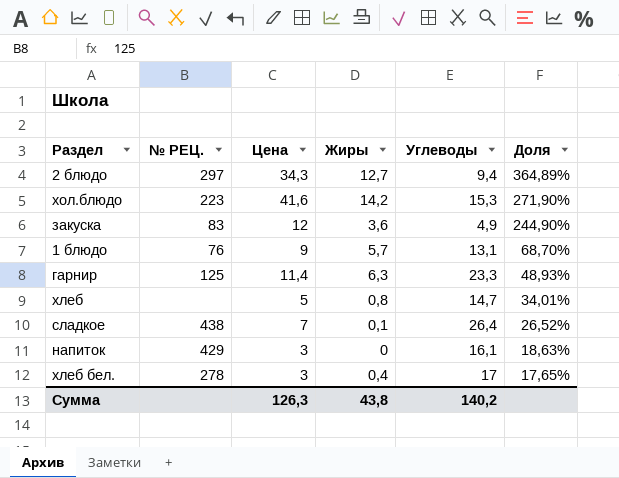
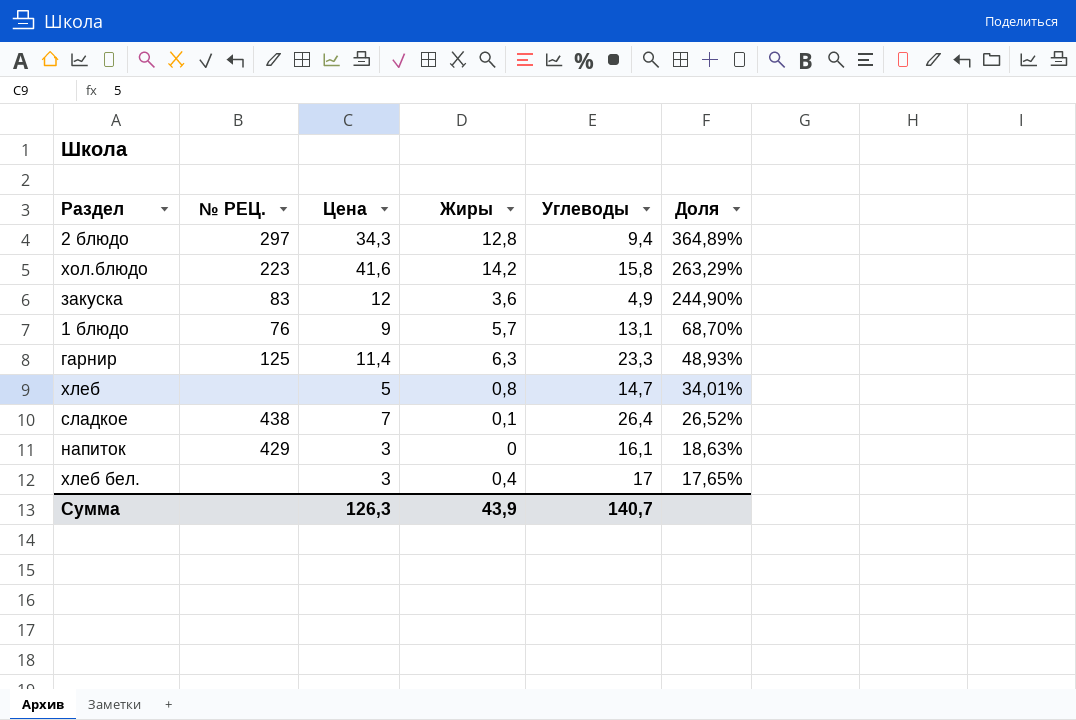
2 блюдо | Жиры: 12,7 -> 12,8
хол.блюдо | Углеводы: 15,3 -> 15,8
хол.блюдо | Доля: 271,90% -> 263,29%
хлеб бел. | № РЕЦ.: 278 -> none
Сумма | Жиры: 43,8 -> 43,9
Сумма | Углеводы: 140,2 -> 140,7

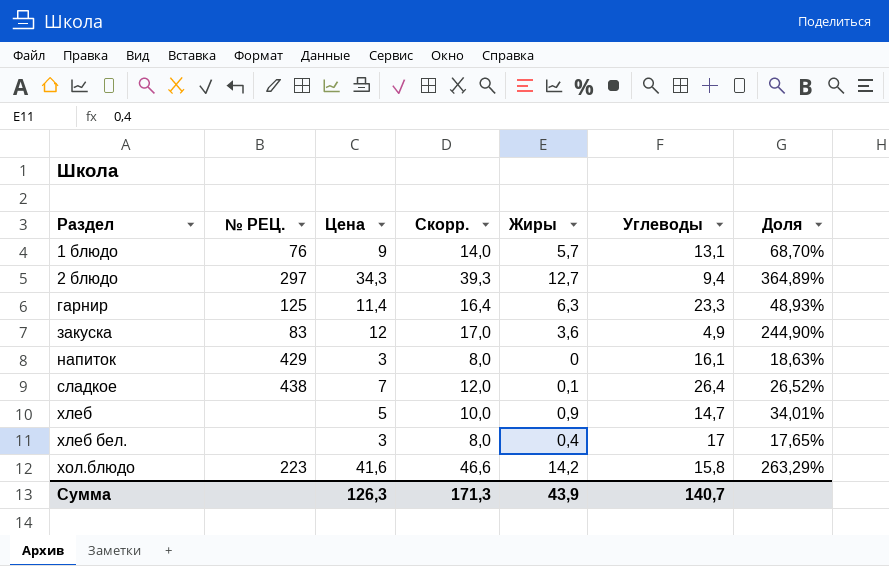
row order: Доля descending -> Раздел ascending
column Скорр. | formula: none -> [Цена] + 5
2 блюдо | Жиры: 12,8 -> 12,7
хлеб | Жиры: 0,8 -> 0,9

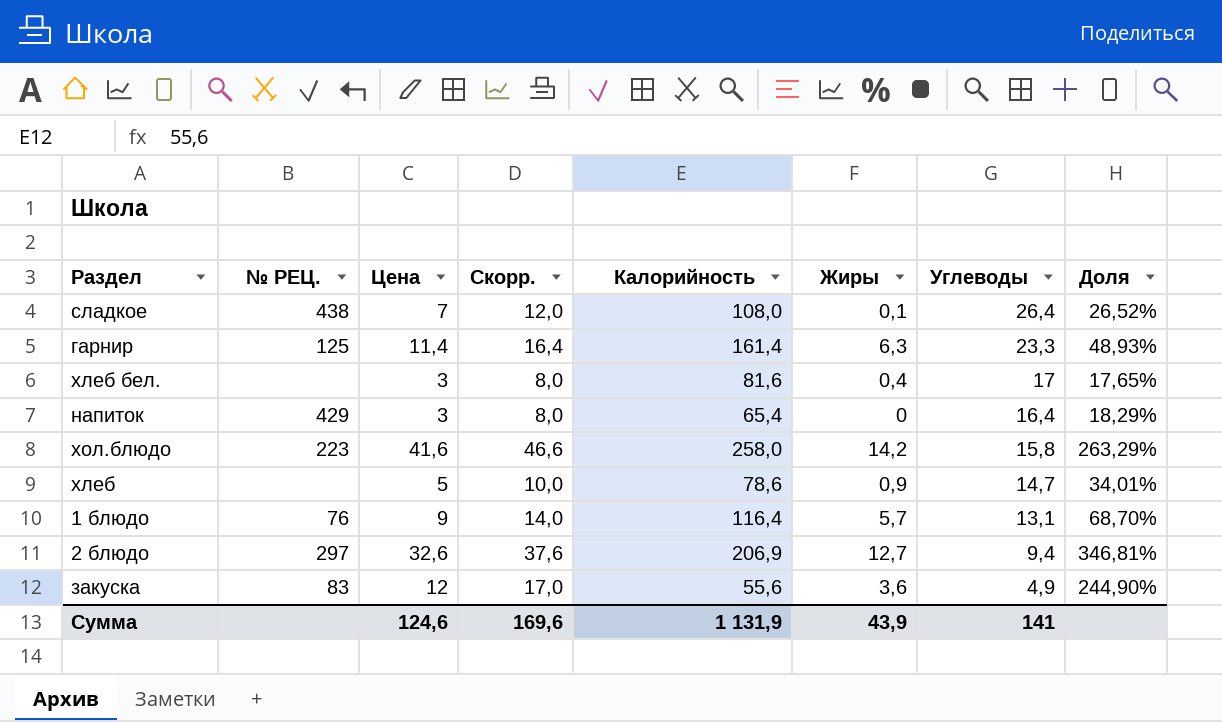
row order: Раздел ascending -> Углеводы descending
column Калорийность | position: none -> 5
напиток | Углеводы: 16,1 -> 16,4
напиток | Доля: 18,63% -> 18,29%
2 блюдо | Цена: 34,3 -> 32,6
2 блюдо | Скорр.: 39,3 -> 37,6
2 блюдо | Доля: 364,89% -> 346,81%
Сумма | Цена: 126,3 -> 124,6
Сумма | Скорр.: 171,3 -> 169,6
Сумма | Углеводы: 140,7 -> 141

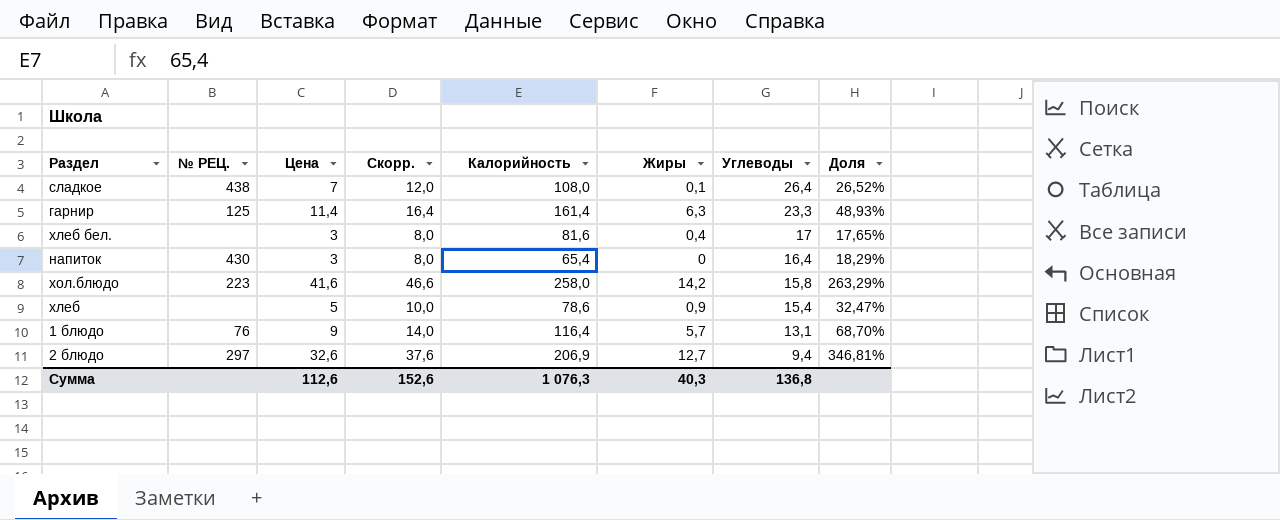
row закуска: 83 | 12 | 17,0 | 55,6 | 3,6 | 4,9 | 244,90% -> none
напиток | № РЕЦ.: 429 -> 430
хлеб | Углеводы: 14,7 -> 15,4
хлеб | Доля: 34,01% -> 32,47%
Сумма | Цена: 124,6 -> 112,6
Сумма | Скорр.: 169,6 -> 152,6
Сумма | Калорийность: 1 131,9 -> 1 076,3
Сумма | Жиры: 43,9 -> 40,3
Сумма | Углеводы: 141 -> 136,8

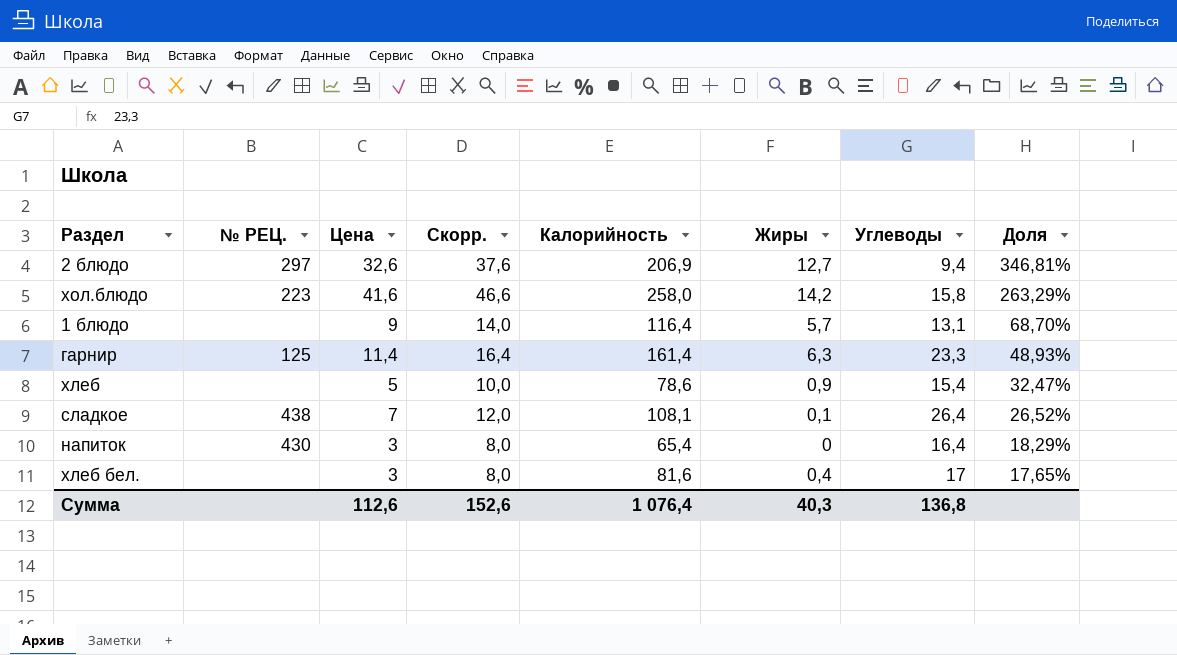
row order: Углеводы descending -> Доля descending
1 блюдо | № РЕЦ.: 76 -> none
сладкое | Калорийность: 108,0 -> 108,1
Сумма | Калорийность: 1 076,3 -> 1 076,4

